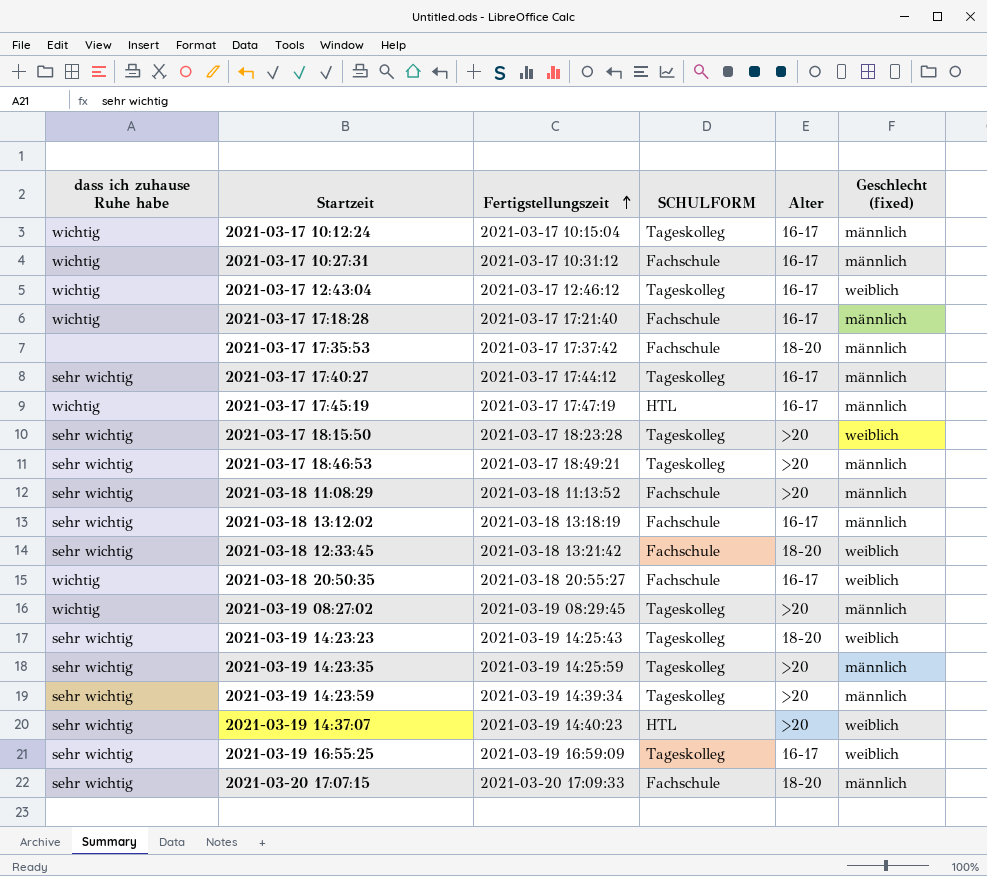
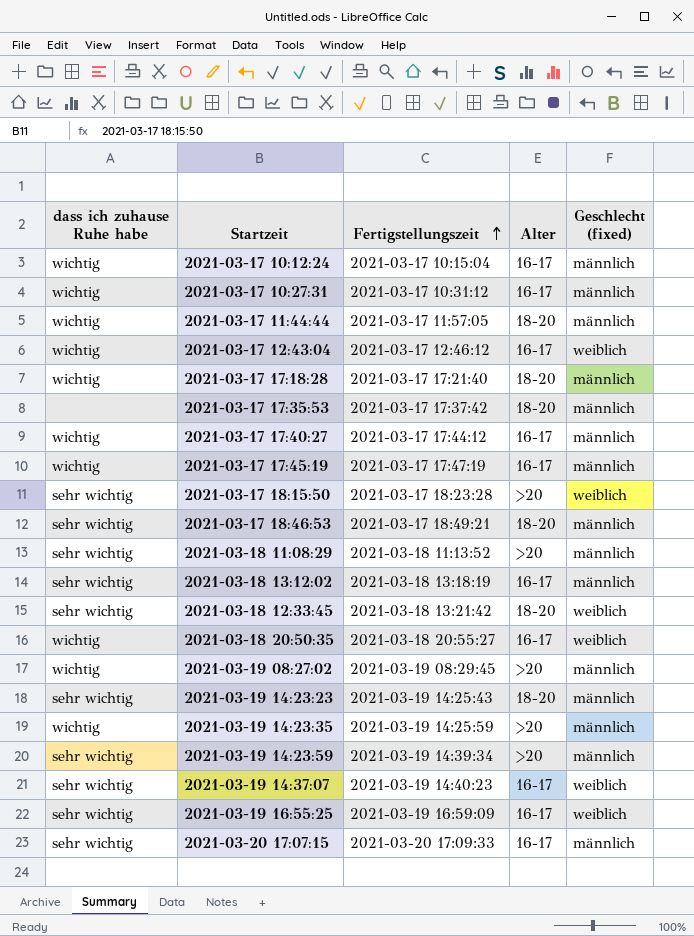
column SCHULFORM | position: 4 -> none
row 2021-03-17 11:44:44: none -> wichtig | 2021-03-17 11:57:05 | 18-20 | männlich
2021-03-17 17:18:28 | Alter: 16-17 -> 18-20
2021-03-17 17:40:27 | dass ich zuhause Ruhe habe: sehr wichtig -> wichtig
2021-03-17 18:46:53 | Alter: >20 -> 18-20
2021-03-19 14:23:23 | Geschlecht (fixed): weiblich -> männlich
2021-03-19 14:23:35 | dass ich zuhause Ruhe habe: sehr wichtig -> wichtig
2021-03-19 14:37:07 | Alter: >20 -> 16-17
2021-03-20 17:07:15 | Alter: 18-20 -> 16-17

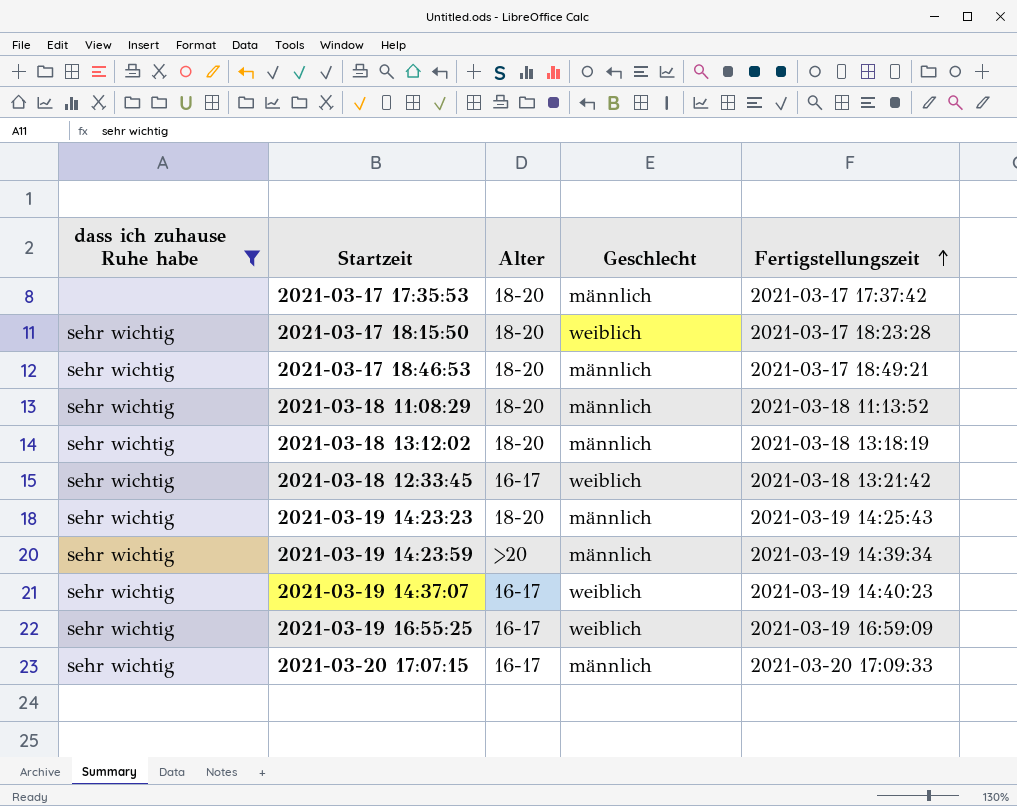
filter: none -> dass ich zuhause Ruhe habe != wichtig
column name: Geschlecht (fixed) -> Geschlecht
column Fertigstellungszeit | position: 3 -> 5
2021-03-17 18:15:50 | Alter: >20 -> 18-20
2021-03-18 11:08:29 | Alter: >20 -> 18-20
2021-03-18 13:12:02 | Alter: 16-17 -> 18-20
2021-03-18 12:33:45 | Alter: 18-20 -> 16-17

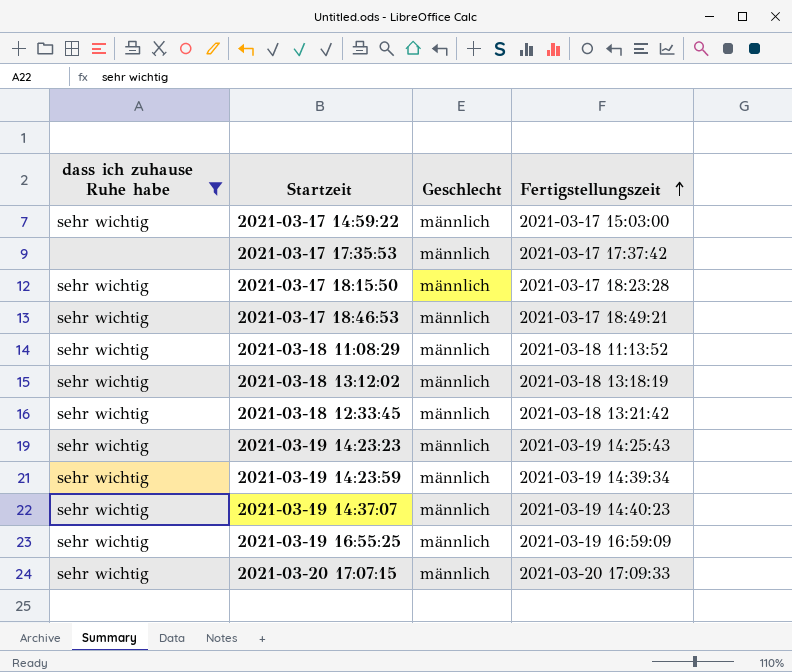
column Alter | position: 3 -> none
row 2021-03-17 14:59:22: none -> sehr wichtig | männlich | 2021-03-17 15:03:00
2021-03-17 18:15:50 | Geschlecht: weiblich -> männlich
2021-03-18 12:33:45 | Geschlecht: weiblich -> männlich
2021-03-19 14:37:07 | Geschlecht: weiblich -> männlich
2021-03-19 16:55:25 | Geschlecht: weiblich -> männlich

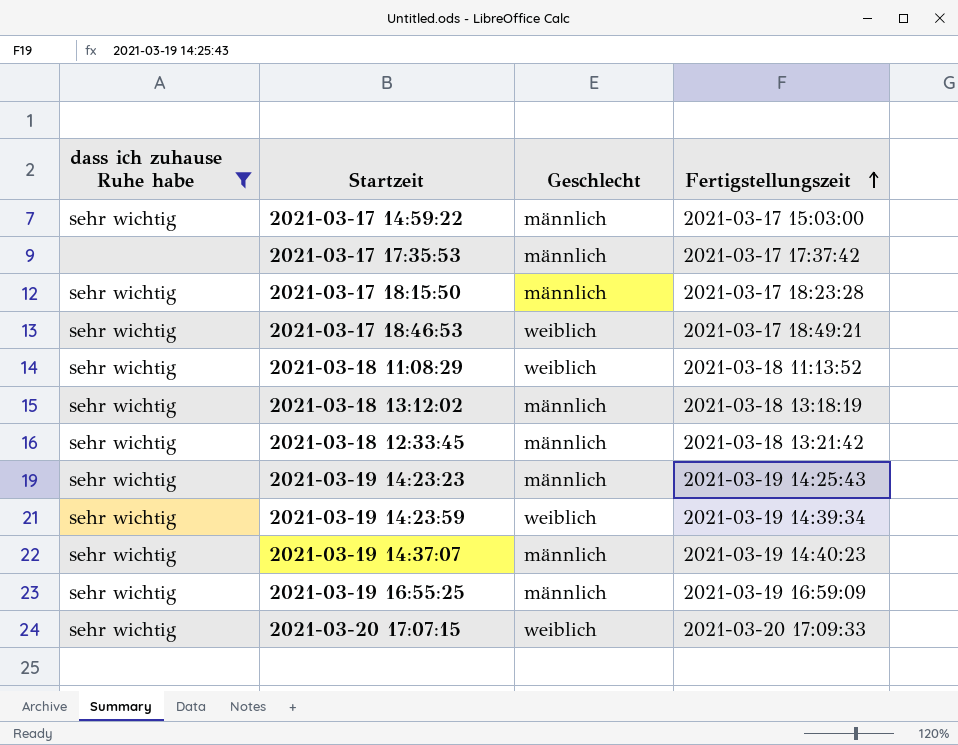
2021-03-17 18:46:53 | Geschlecht: männlich -> weiblich
2021-03-18 11:08:29 | Geschlecht: männlich -> weiblich
2021-03-19 14:23:59 | Geschlecht: männlich -> weiblich
2021-03-20 17:07:15 | Geschlecht: männlich -> weiblich

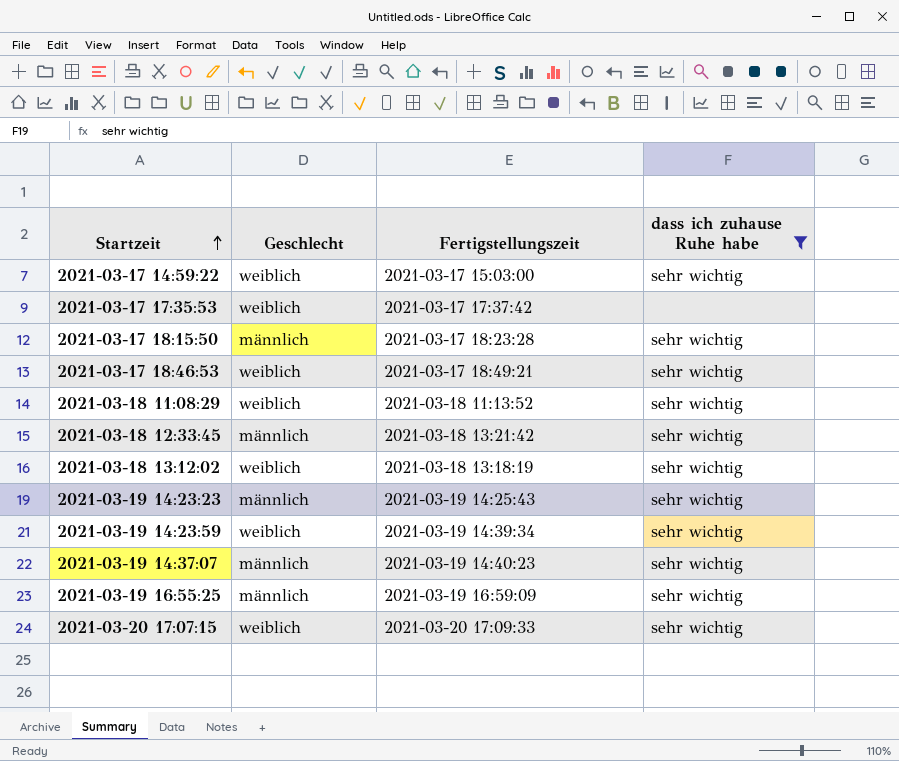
row order: Fertigstellungszeit ascending -> Startzeit ascending
column dass ich zuhause Ruhe habe | position: 1 -> 4
2021-03-17 14:59:22 | Geschlecht: männlich -> weiblich
2021-03-17 17:35:53 | Geschlecht: männlich -> weiblich
2021-03-18 13:12:02 | Geschlecht: männlich -> weiblich

